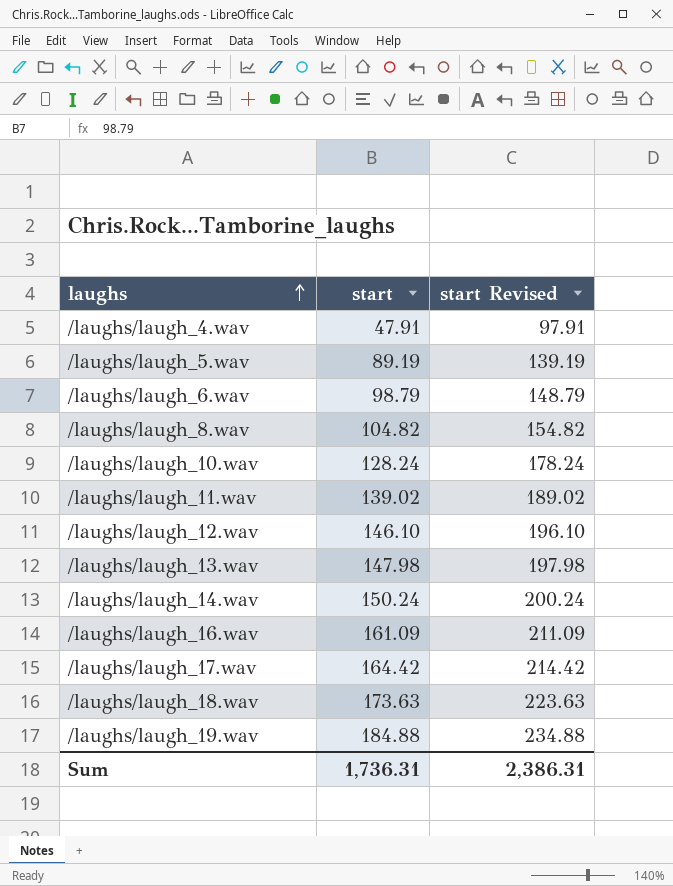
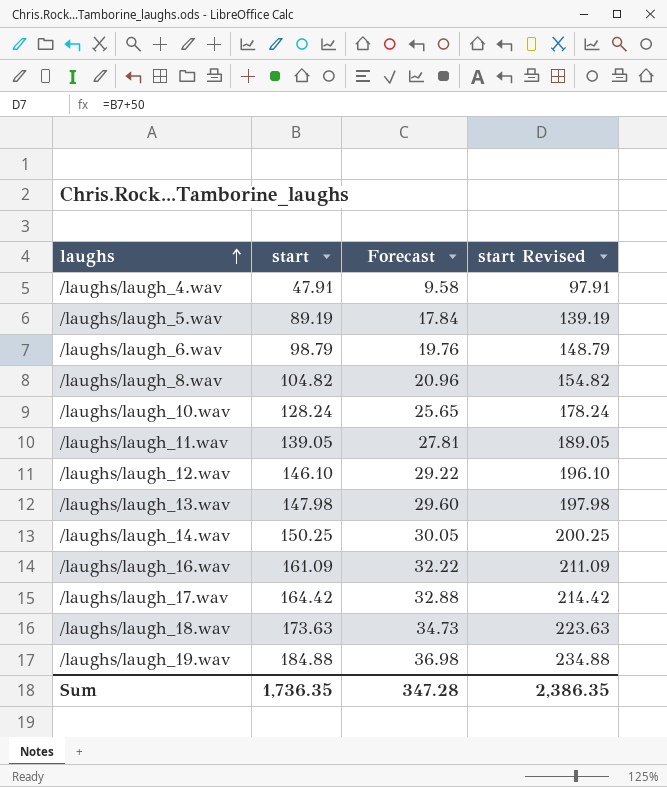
column Forecast | formula: none -> [start] * 0.2
/laughs/laugh_11.wav | start: 139.02 -> 139.05
/laughs/laugh_11.wav | start Revised: 189.02 -> 189.05
/laughs/laugh_14.wav | start: 150.24 -> 150.25
/laughs/laugh_14.wav | start Revised: 200.24 -> 200.25
Sum | start: 1,736.31 -> 1,736.35
Sum | start Revised: 2,386.31 -> 2,386.35

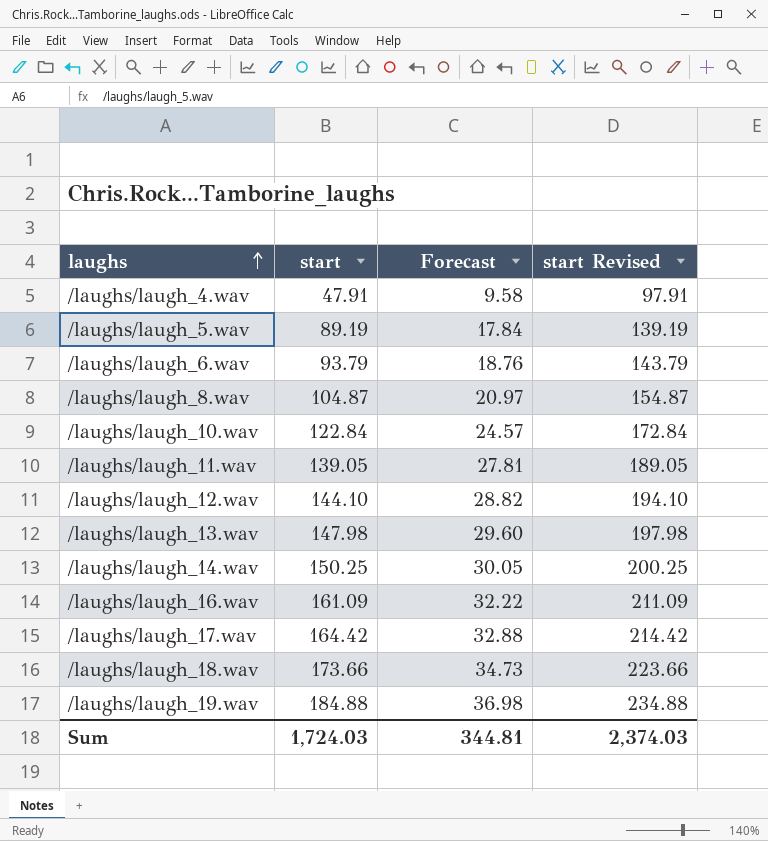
/laughs/laugh_6.wav | start: 98.79 -> 93.79
/laughs/laugh_6.wav | Forecast: 19.76 -> 18.76
/laughs/laugh_6.wav | start Revised: 148.79 -> 143.79
/laughs/laugh_8.wav | start: 104.82 -> 104.87
/laughs/laugh_8.wav | Forecast: 20.96 -> 20.97
/laughs/laugh_8.wav | start Revised: 154.82 -> 154.87
/laughs/laugh_10.wav | start: 128.24 -> 122.84
/laughs/laugh_10.wav | Forecast: 25.65 -> 24.57
/laughs/laugh_10.wav | start Revised: 178.24 -> 172.84
/laughs/laugh_12.wav | start: 146.10 -> 144.10
/laughs/laugh_12.wav | Forecast: 29.22 -> 28.82
/laughs/laugh_12.wav | start Revised: 196.10 -> 194.10
/laughs/laugh_18.wav | start: 173.63 -> 173.66
/laughs/laugh_18.wav | start Revised: 223.63 -> 223.66
Sum | start: 1,736.35 -> 1,724.03
Sum | Forecast: 347.28 -> 344.81
Sum | start Revised: 2,386.35 -> 2,374.03

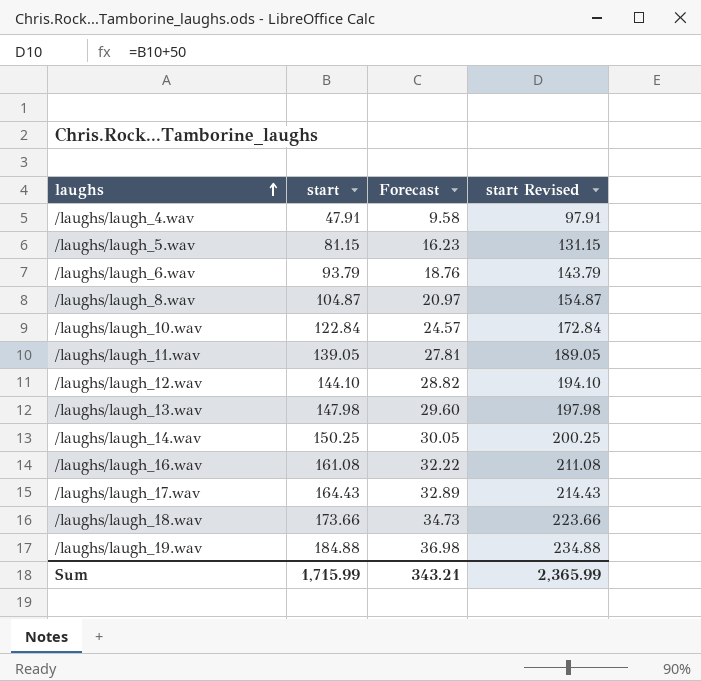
/laughs/laugh_5.wav | start: 89.19 -> 81.15
/laughs/laugh_5.wav | Forecast: 17.84 -> 16.23
/laughs/laugh_5.wav | start Revised: 139.19 -> 131.15
/laughs/laugh_16.wav | start: 161.09 -> 161.08
/laughs/laugh_16.wav | start Revised: 211.09 -> 211.08
/laughs/laugh_17.wav | start: 164.42 -> 164.43
/laughs/laugh_17.wav | Forecast: 32.88 -> 32.89
/laughs/laugh_17.wav | start Revised: 214.42 -> 214.43
Sum | start: 1,724.03 -> 1,715.99
Sum | Forecast: 344.81 -> 343.21
Sum | start Revised: 2,374.03 -> 2,365.99

